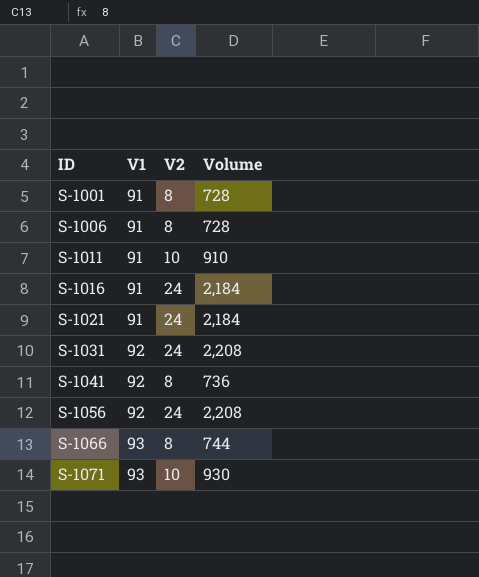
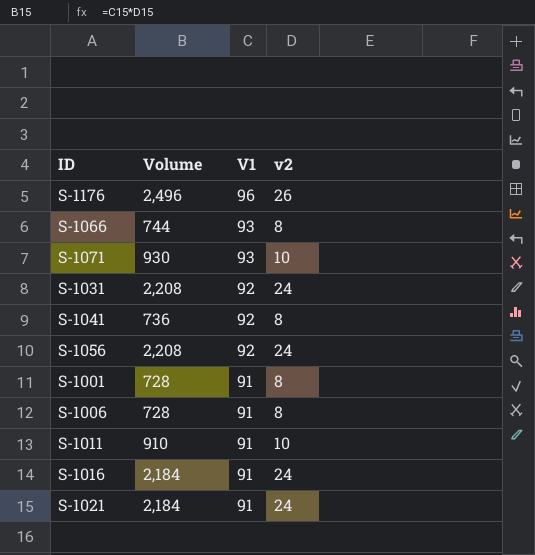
row order: ID ascending -> V1 descending
column Volume | position: 4 -> 2
column name: V2 -> v2
row S-1176: none -> 2,496 | 96 | 26

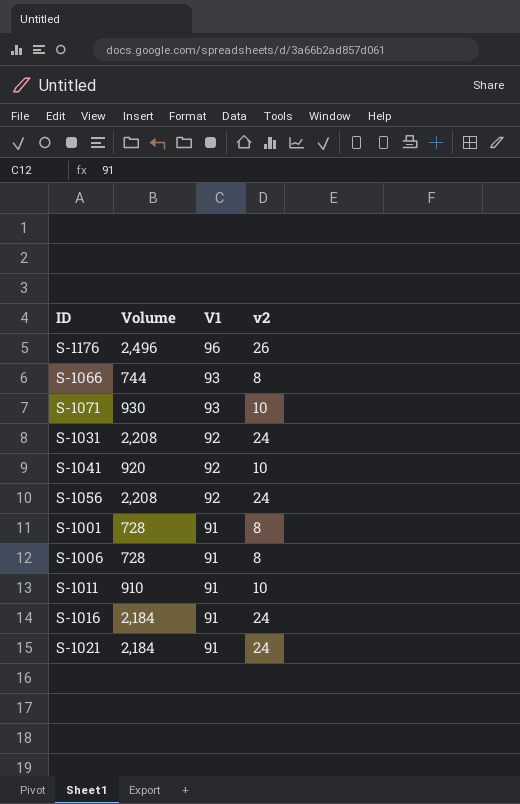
S-1041 | Volume: 736 -> 920
S-1041 | v2: 8 -> 10

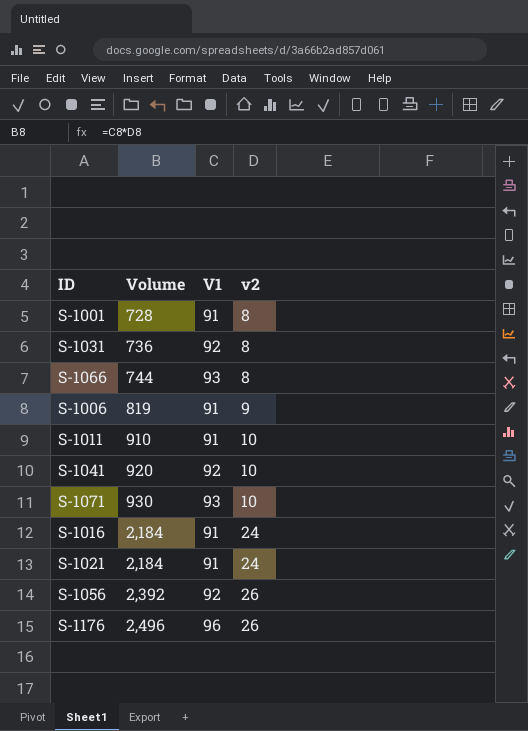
row order: V1 descending -> Volume ascending
S-1031 | Volume: 2,208 -> 736
S-1031 | v2: 24 -> 8
S-1006 | Volume: 728 -> 819
S-1006 | v2: 8 -> 9
S-1056 | Volume: 2,208 -> 2,392
S-1056 | v2: 24 -> 26

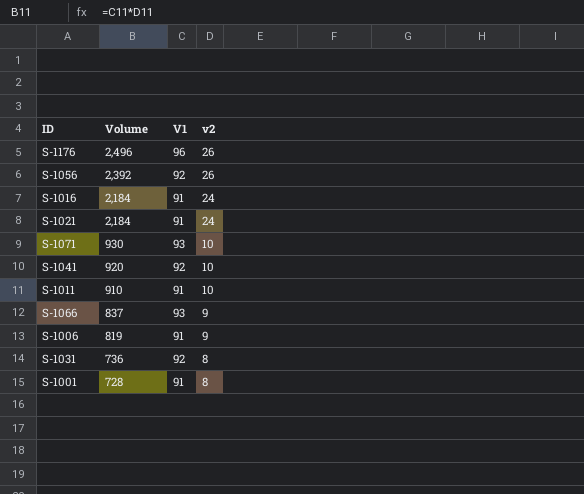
row order: Volume ascending -> Volume descending
S-1066 | Volume: 744 -> 837
S-1066 | v2: 8 -> 9

